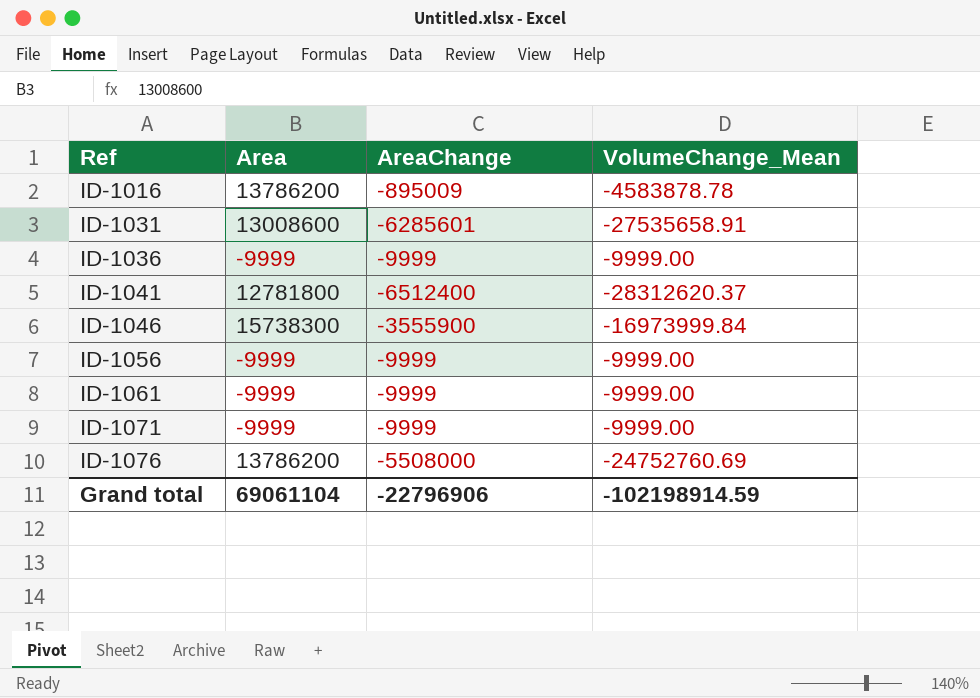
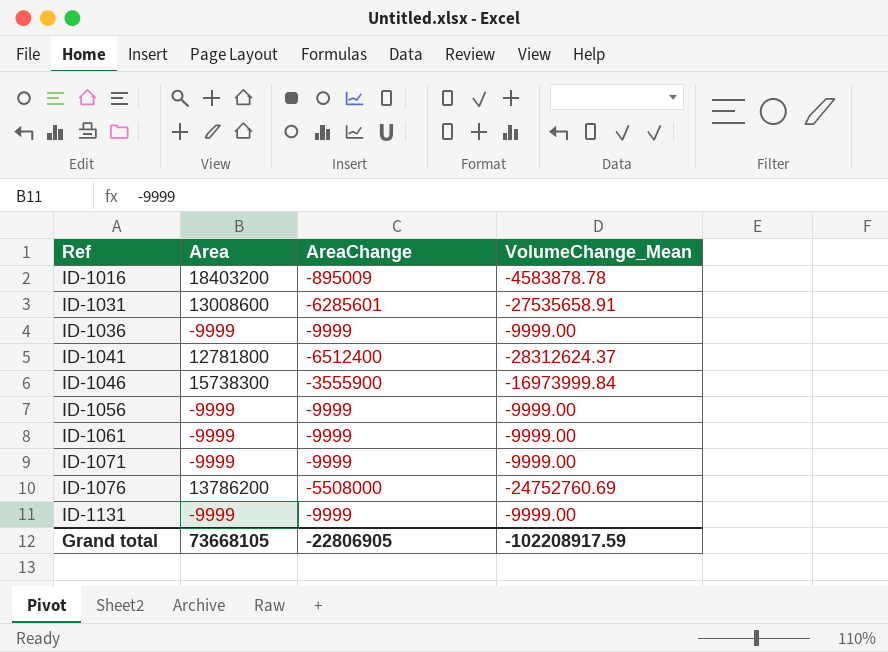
ID-1016 | Area: 13786200 -> 18403200
ID-1041 | VolumeChange_Mean: -28312620.37 -> -28312624.37
row ID-1131: none -> -9999 | -9999 | -9999.00
Grand total | Area: 69061104 -> 73668105
Grand total | AreaChange: -22796906 -> -22806905
Grand total | VolumeChange_Mean: -102198914.59 -> -102208917.59

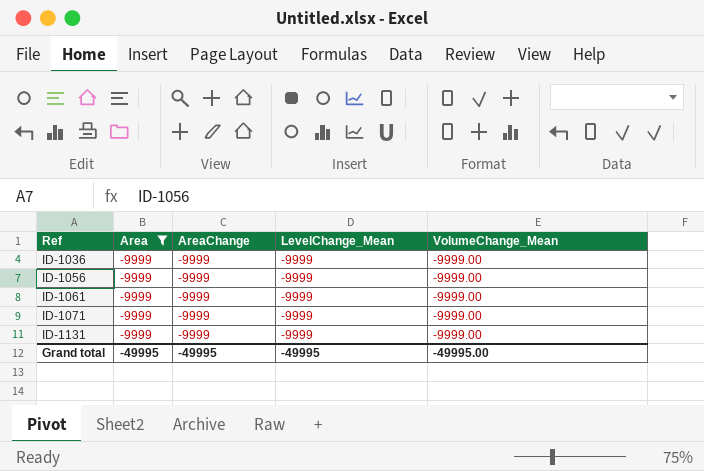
filter: none -> Area = -9999
column LevelChange_Mean | position: none -> 4
Grand total | Area: 73668105 -> -49995
Grand total | AreaChange: -22806905 -> -49995
Grand total | VolumeChange_Mean: -102208917.59 -> -49995.00

